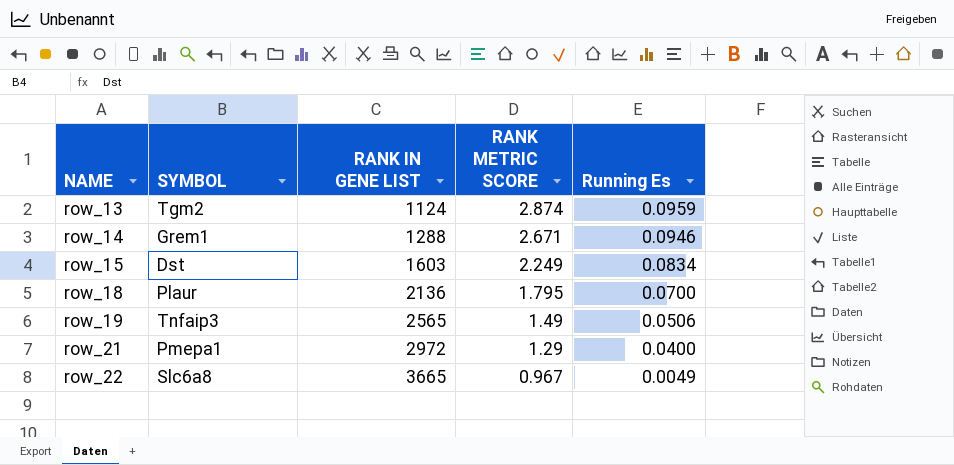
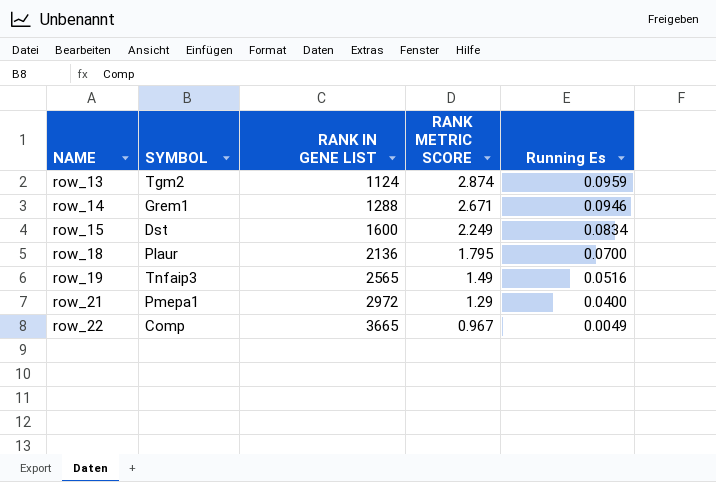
row_15 | RANK IN GENE LIST: 1603 -> 1600
row_19 | Running Es: 0.0506 -> 0.0516
row_22 | SYMBOL: Slc6a8 -> Comp

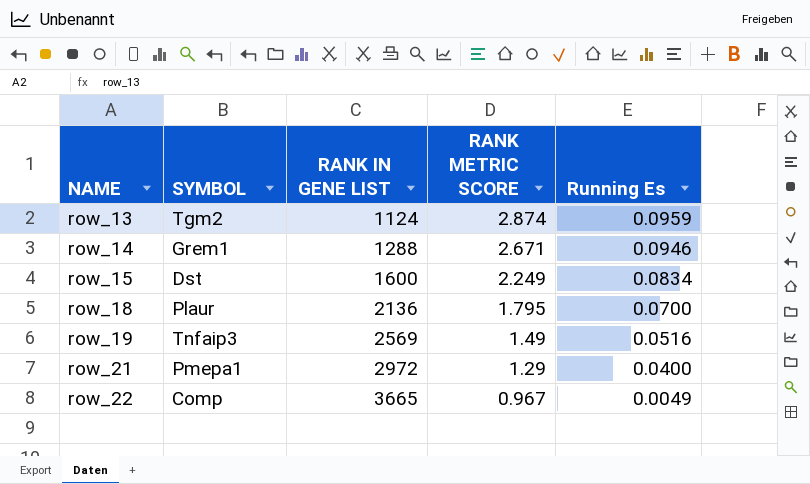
row_19 | RANK IN GENE LIST: 2565 -> 2569

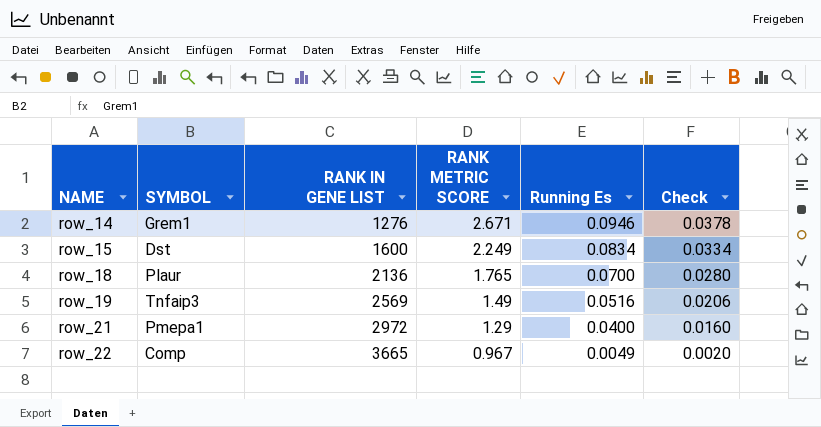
column Check | formula: none -> [Running Es] * 0.4
row row_13: Tgm2 | 1124 | 2.874 | 0.0959 -> none
row_14 | RANK IN GENE LIST: 1288 -> 1276
row_18 | RANK METRIC SCORE: 1.795 -> 1.765

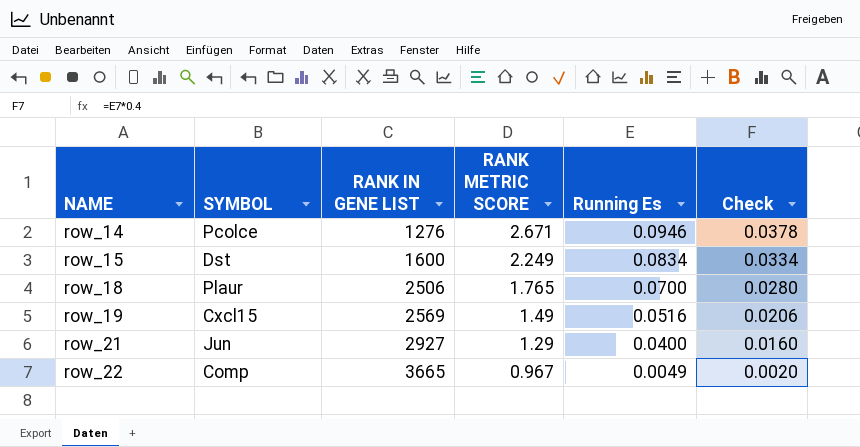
row_14 | SYMBOL: Grem1 -> Pcolce
row_18 | RANK IN GENE LIST: 2136 -> 2506
row_19 | SYMBOL: Tnfaip3 -> Cxcl15
row_21 | SYMBOL: Pmepa1 -> Jun
row_21 | RANK IN GENE LIST: 2972 -> 2927

